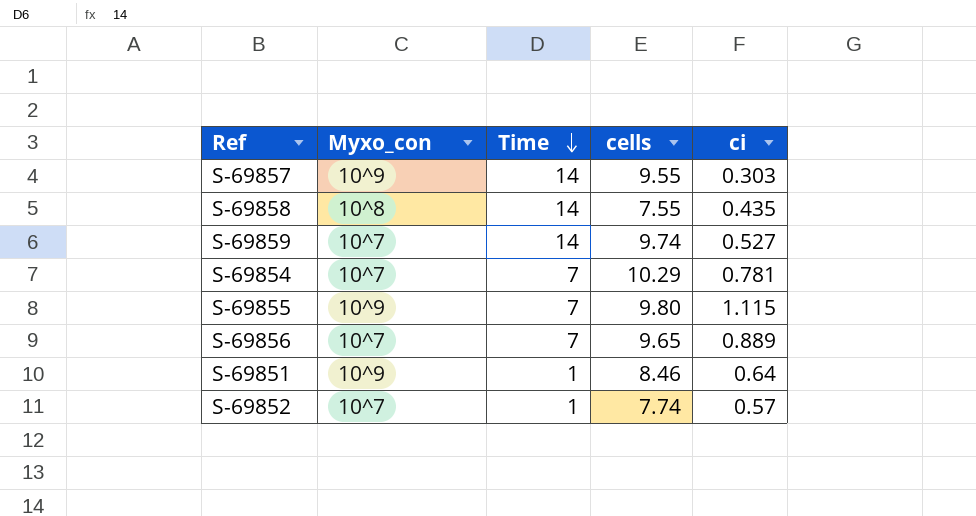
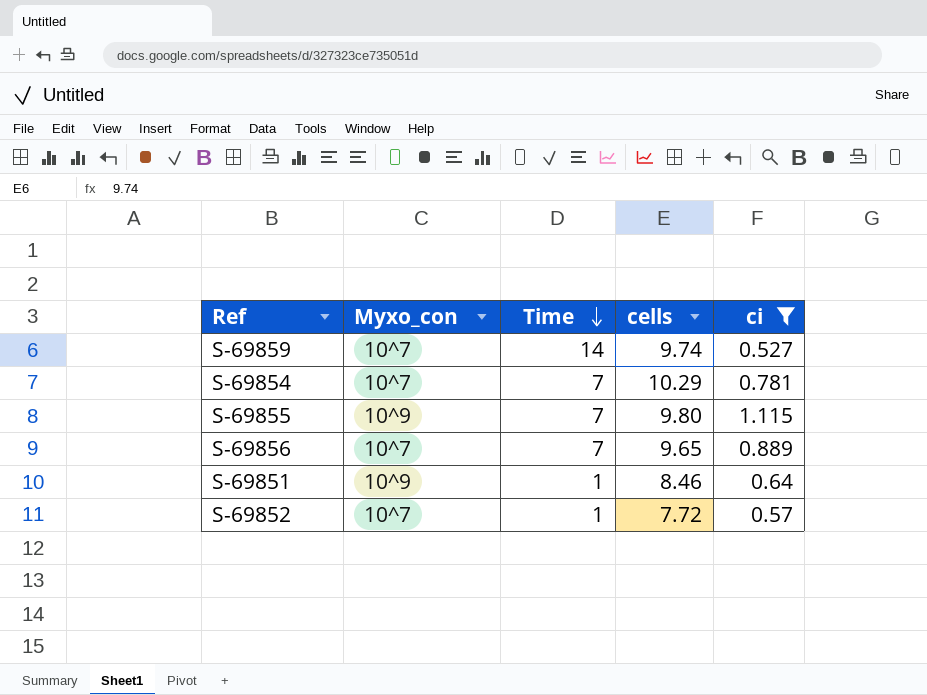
filter: none -> ci >= 0.527
S-69852 | cells: 7.74 -> 7.72

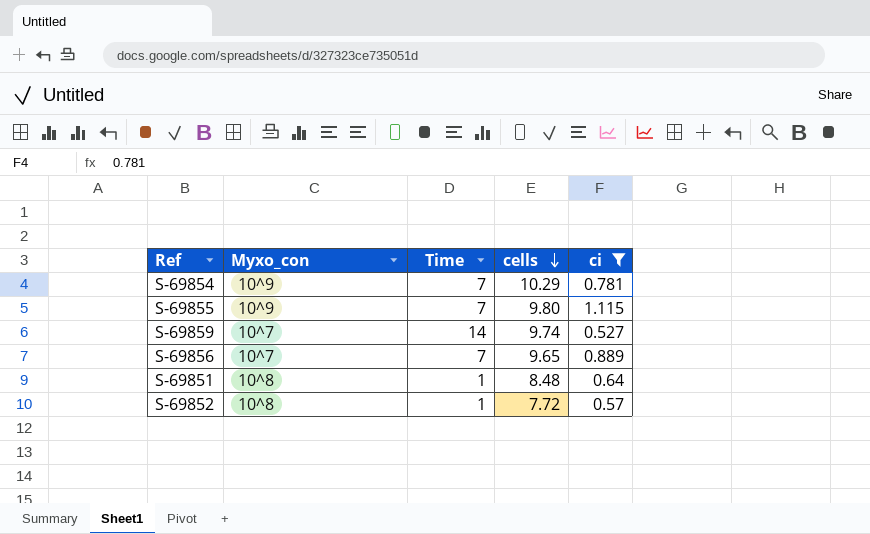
row order: Time descending -> cells descending
S-69854 | Myxo_con: 10^7 -> 10^9
S-69851 | Myxo_con: 10^9 -> 10^8
S-69851 | cells: 8.46 -> 8.48
S-69852 | Myxo_con: 10^7 -> 10^8

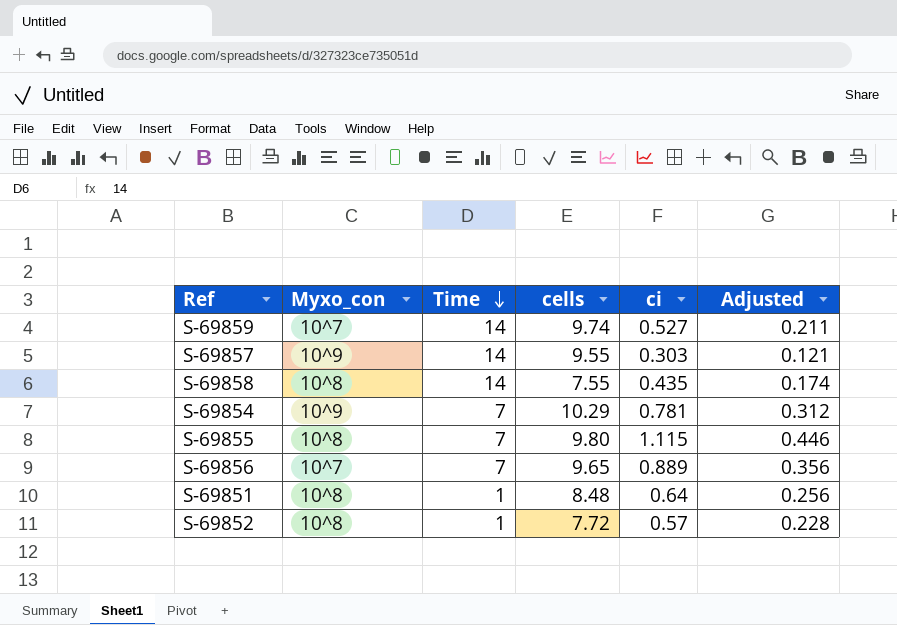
filter: ci >= 0.527 -> none
row order: cells descending -> Time descending
column Adjusted | formula: none -> [ci] * 0.4
S-69855 | Myxo_con: 10^9 -> 10^8

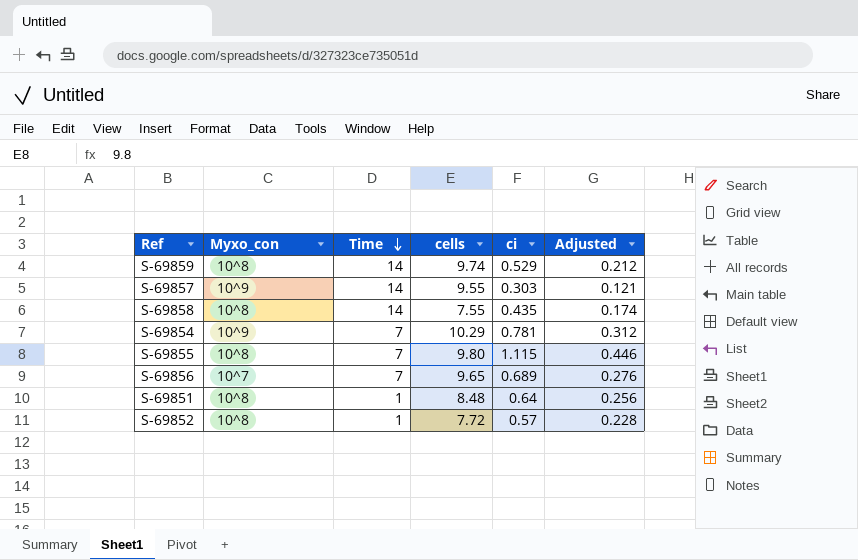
S-69859 | Myxo_con: 10^7 -> 10^8
S-69859 | ci: 0.527 -> 0.529
S-69859 | Adjusted: 0.211 -> 0.212
S-69856 | ci: 0.889 -> 0.689
S-69856 | Adjusted: 0.356 -> 0.276

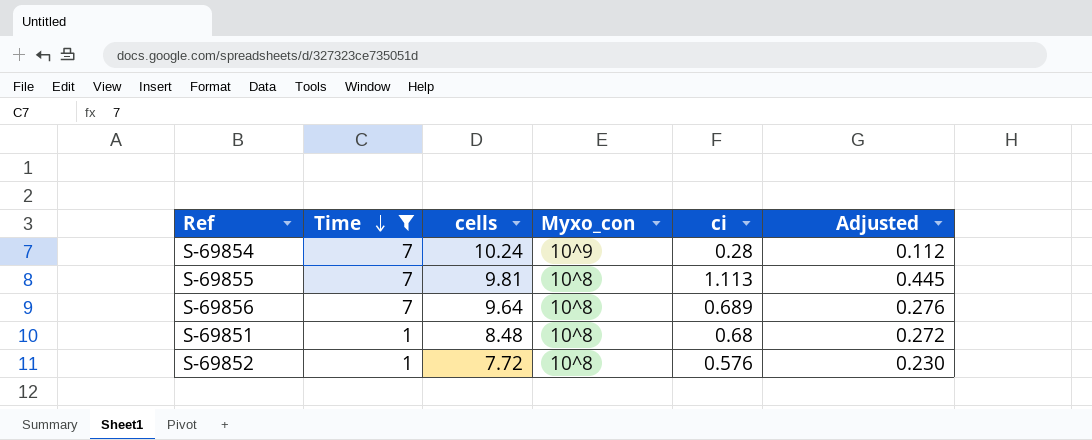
filter: none -> Time != 14
column Myxo_con | position: 2 -> 4
S-69854 | cells: 10.29 -> 10.24
S-69854 | ci: 0.781 -> 0.28
S-69854 | Adjusted: 0.312 -> 0.112
S-69855 | cells: 9.80 -> 9.81
S-69855 | ci: 1.115 -> 1.113
S-69855 | Adjusted: 0.446 -> 0.445
S-69856 | cells: 9.65 -> 9.64
S-69856 | Myxo_con: 10^7 -> 10^8
S-69851 | ci: 0.64 -> 0.68
S-69851 | Adjusted: 0.256 -> 0.272
S-69852 | ci: 0.57 -> 0.576
S-69852 | Adjusted: 0.228 -> 0.230

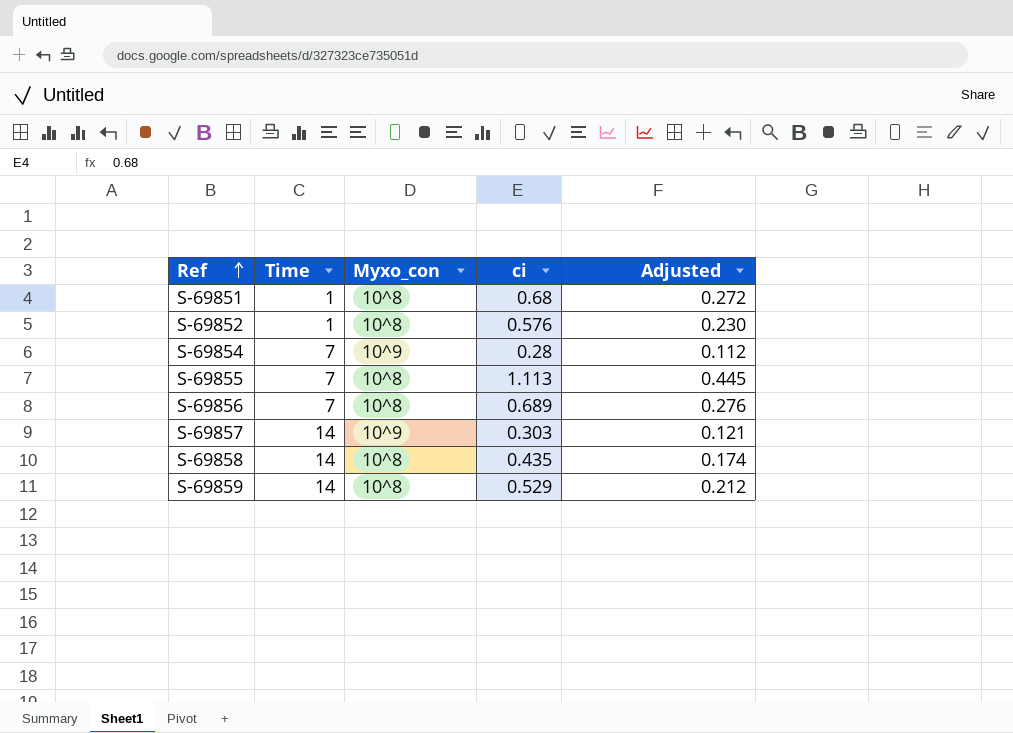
filter: Time != 14 -> none
row order: Time descending -> Ref ascending
column cells | position: 3 -> none

